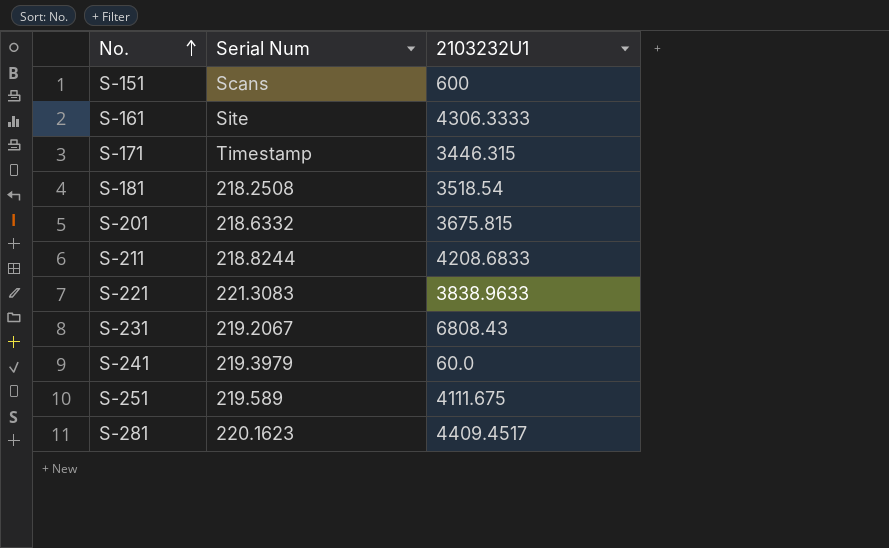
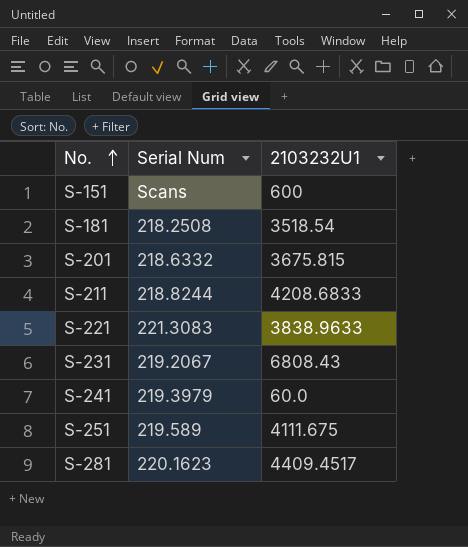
row S-161: Site | 4306.3333 -> none
row S-171: Timestamp | 3446.315 -> none

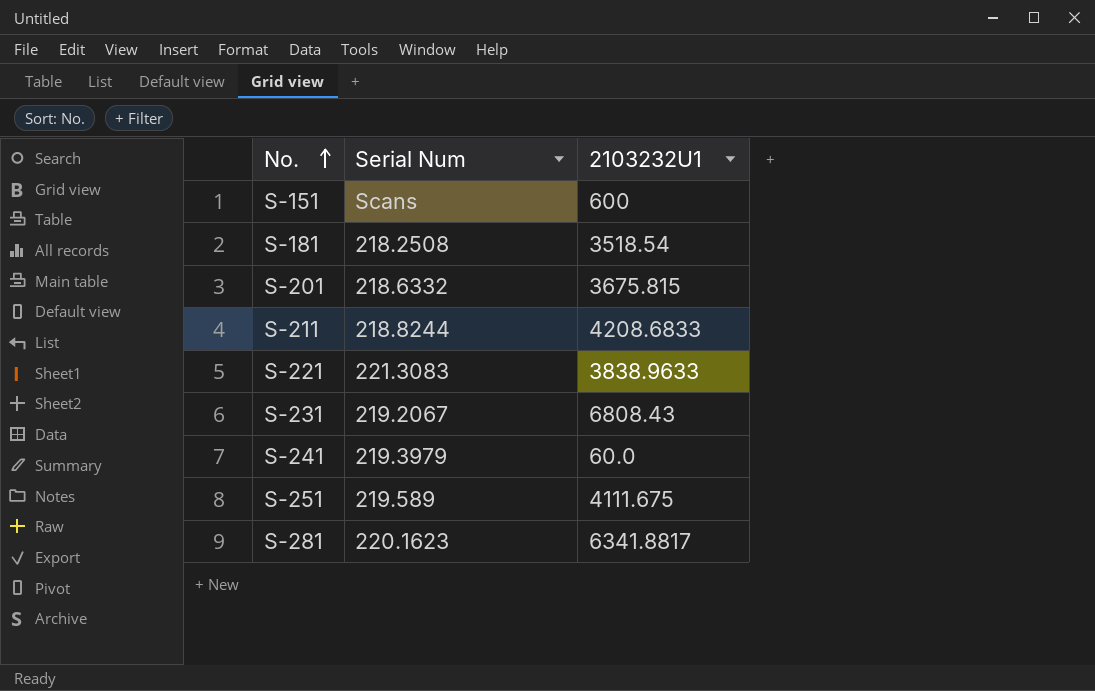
S-281 | 2103232U1: 4409.4517 -> 6341.8817

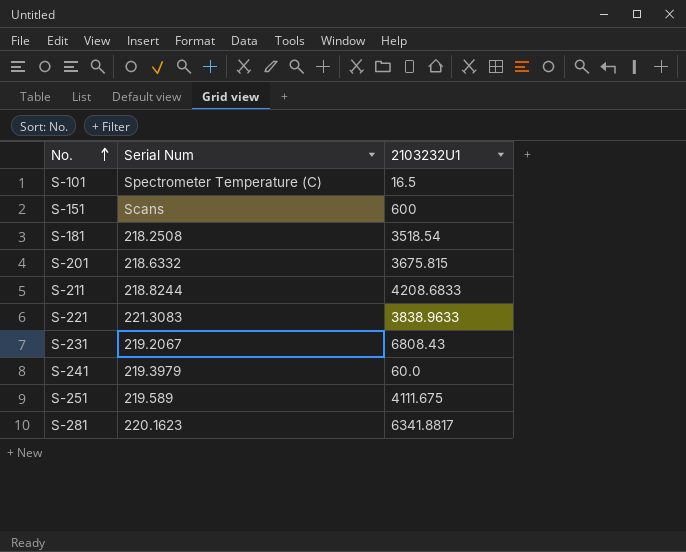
row S-101: none -> Spectrometer Temperature (C) | 16.5

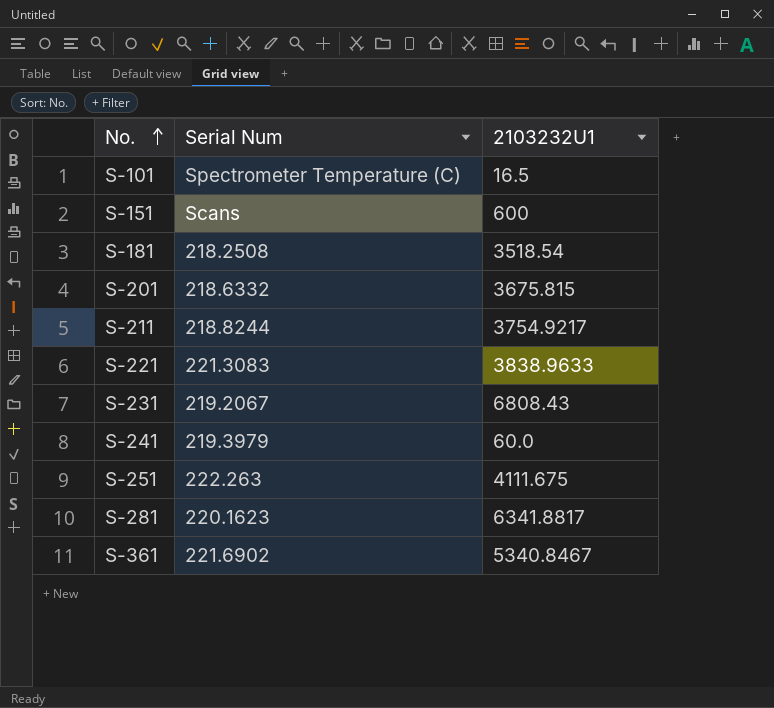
S-211 | 2103232U1: 4208.6833 -> 3754.9217
S-251 | Serial Num: 219.589 -> 222.263
row S-361: none -> 221.6902 | 5340.8467

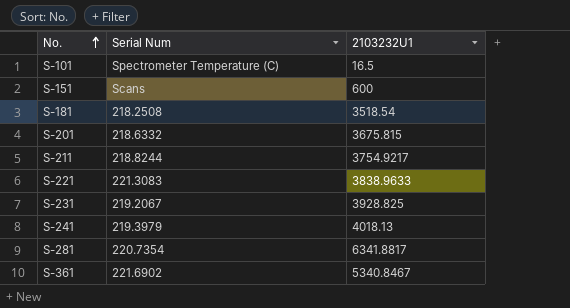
row S-251: 222.263 | 4111.675 -> none
S-231 | 2103232U1: 6808.43 -> 3928.825
S-241 | 2103232U1: 60.0 -> 4018.13
S-281 | Serial Num: 220.1623 -> 220.7354

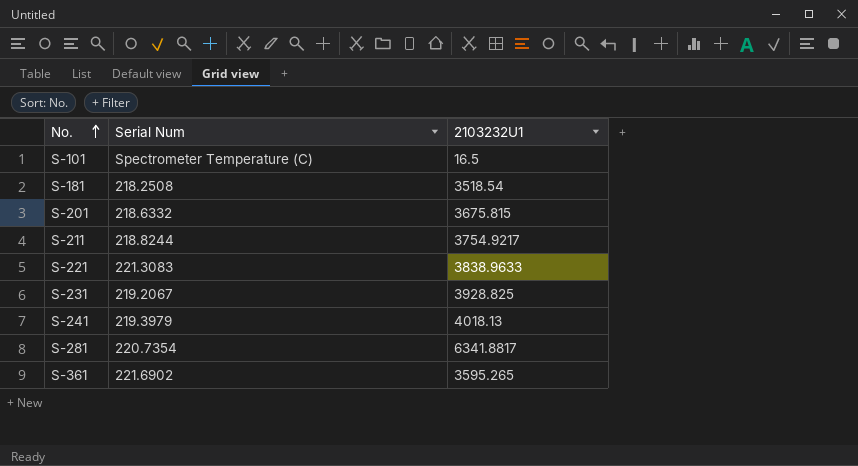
row S-151: Scans | 600 -> none
S-361 | 2103232U1: 5340.8467 -> 3595.265

